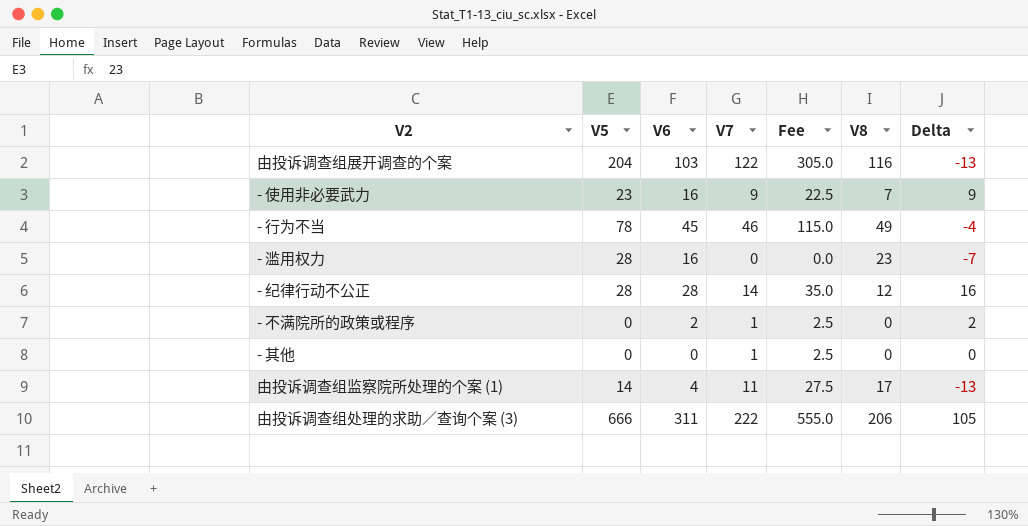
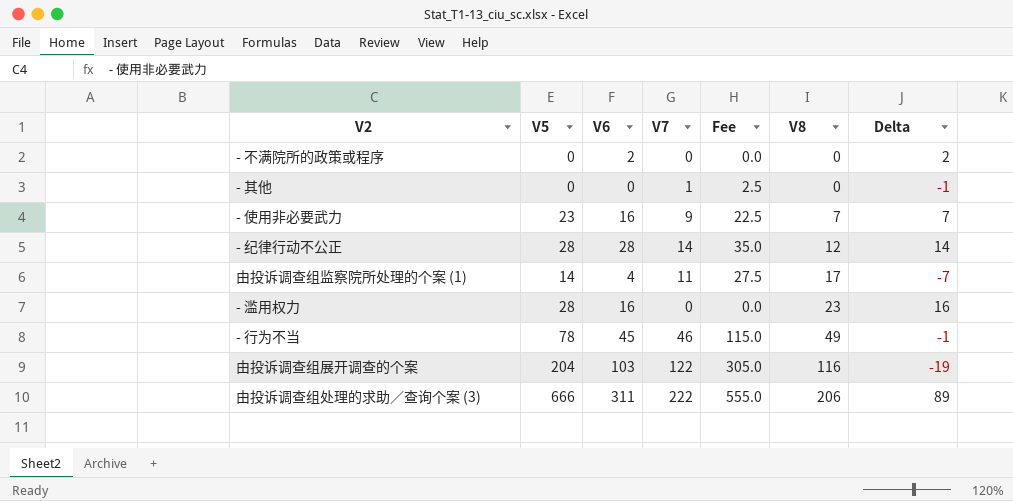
row order: none -> V8 ascending
column Delta | formula: [V6] - [V8] -> [V6] - [V7]
- 不满院所的政策或程序 | V7: 1 -> 0
- 不满院所的政策或程序 | Fee: 2.5 -> 0.0

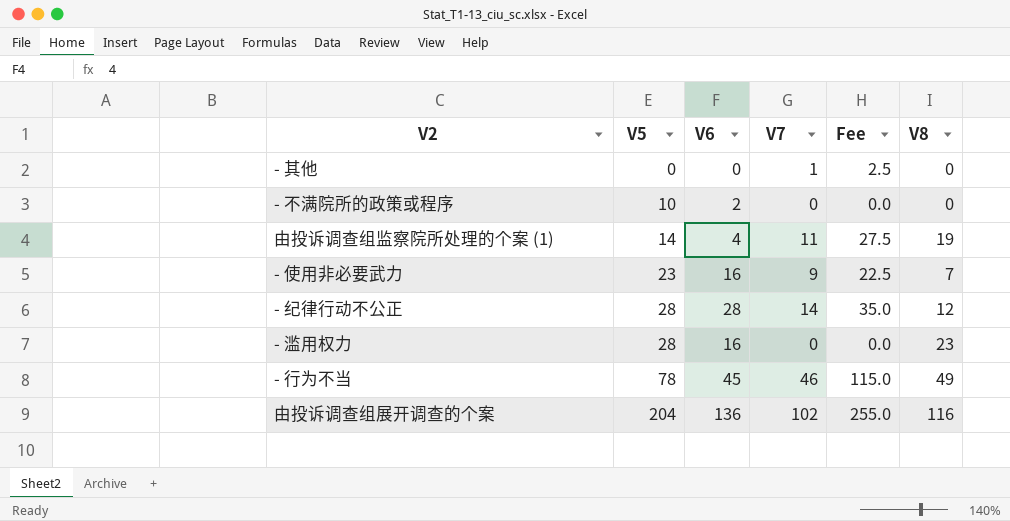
row order: V8 ascending -> V5 ascending
column Delta | formula: [V6] - [V7] -> none
row 由投诉调查组处理的求助／查询个案 (3): 666 | 311 | 222 | 555.0 | 206 | 89 -> none
- 不满院所的政策或程序 | V5: 0 -> 10
由投诉调查组监察院所处理的个案 (1) | V8: 17 -> 19
由投诉调查组展开调查的个案 | V6: 103 -> 136
由投诉调查组展开调查的个案 | V7: 122 -> 102
由投诉调查组展开调查的个案 | Fee: 305.0 -> 255.0

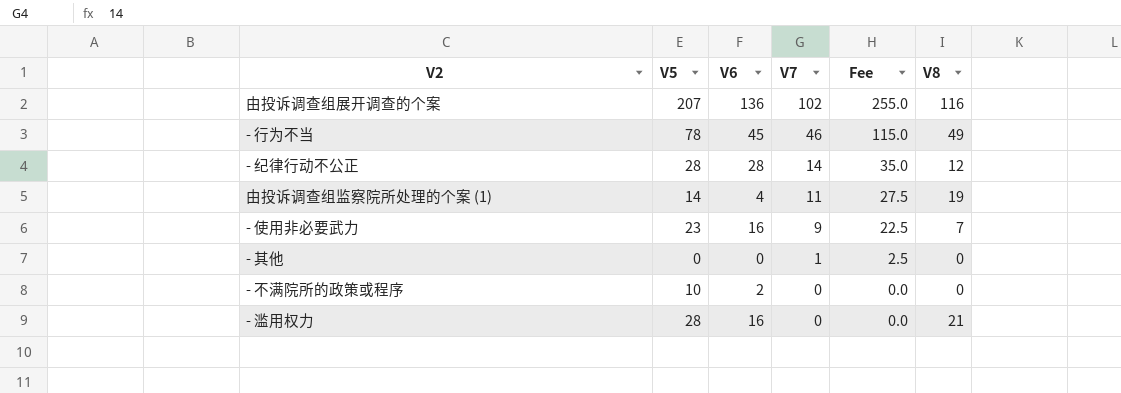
row order: V5 ascending -> V7 descending
由投诉调查组展开调查的个案 | V5: 204 -> 207
- 滥用权力 | V8: 23 -> 21

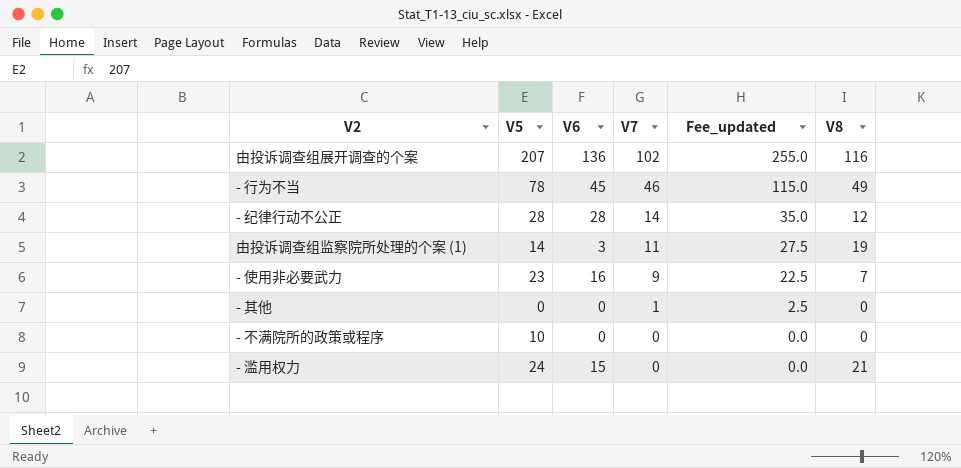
column name: Fee -> Fee_updated
由投诉调查组监察院所处理的个案 (1) | V6: 4 -> 3
- 不满院所的政策或程序 | V6: 2 -> 0
- 滥用权力 | V5: 28 -> 24
- 滥用权力 | V6: 16 -> 15

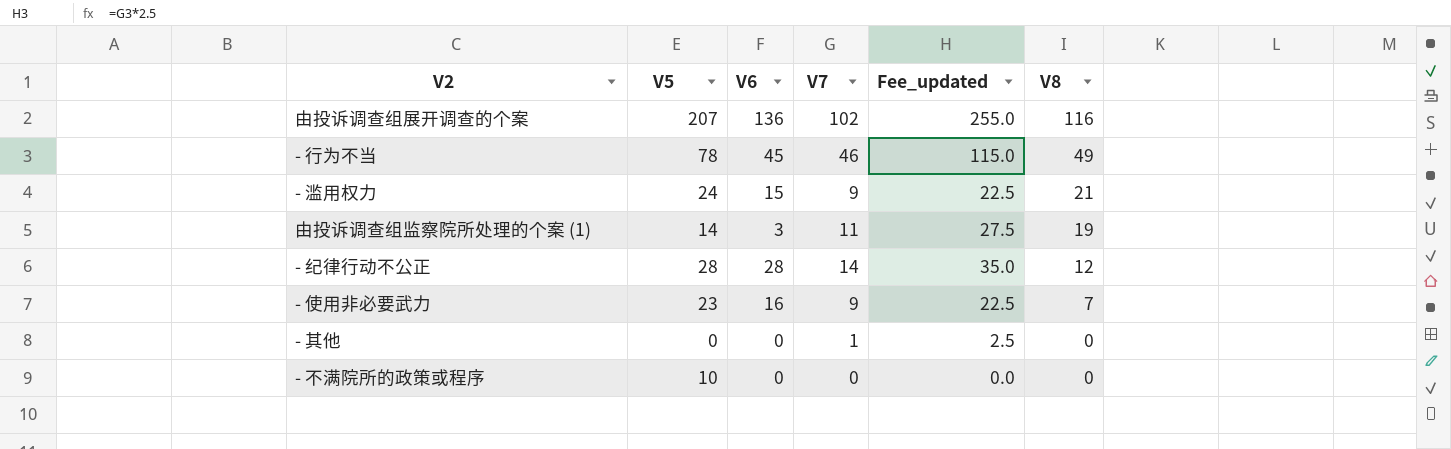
row order: V7 descending -> V8 descending
- 滥用权力 | V7: 0 -> 9
- 滥用权力 | Fee_updated: 0.0 -> 22.5

